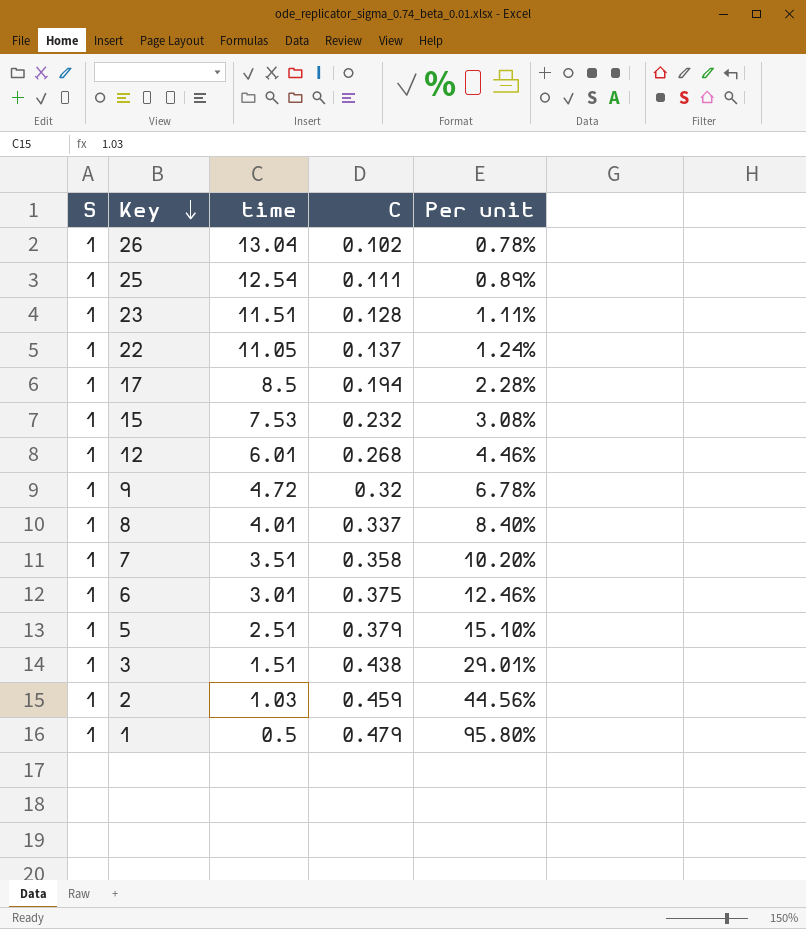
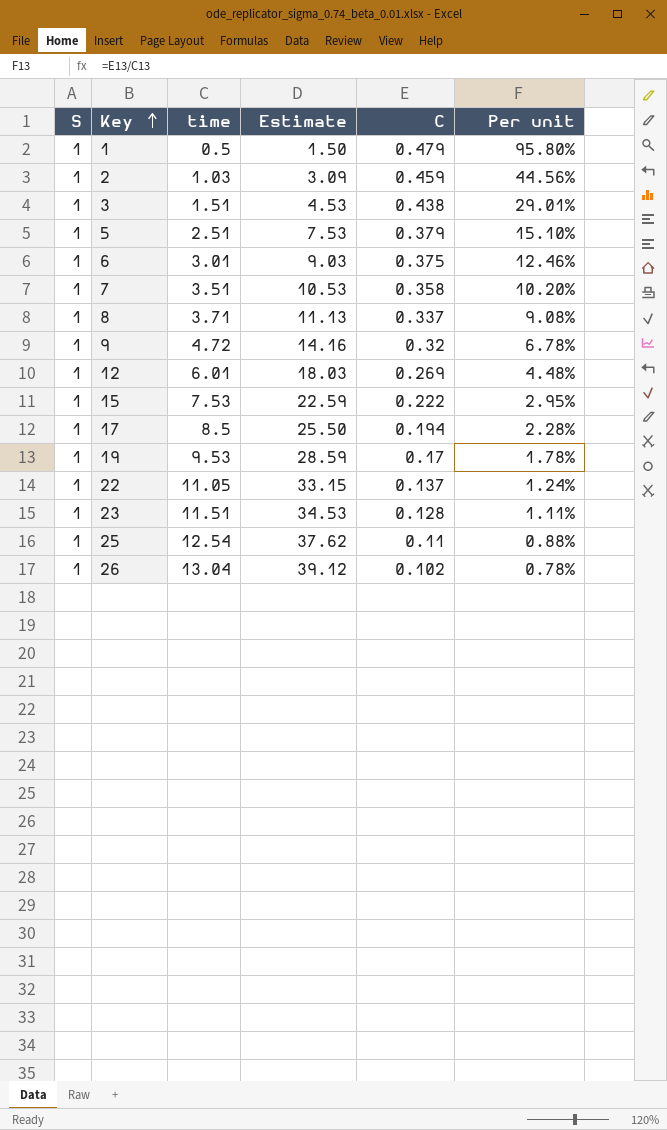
row order: Key descending -> Key ascending
column Estimate | formula: none -> [time] * 3
8 | time: 4.01 -> 3.71
8 | Per unit: 8.40% -> 9.08%
12 | C: 0.268 -> 0.269
12 | Per unit: 4.46% -> 4.48%
15 | C: 0.232 -> 0.222
15 | Per unit: 3.08% -> 2.95%
row 19: none -> 1 | 9.53 | 28.59 | 0.17 | 1.78%
25 | C: 0.111 -> 0.11
25 | Per unit: 0.89% -> 0.88%

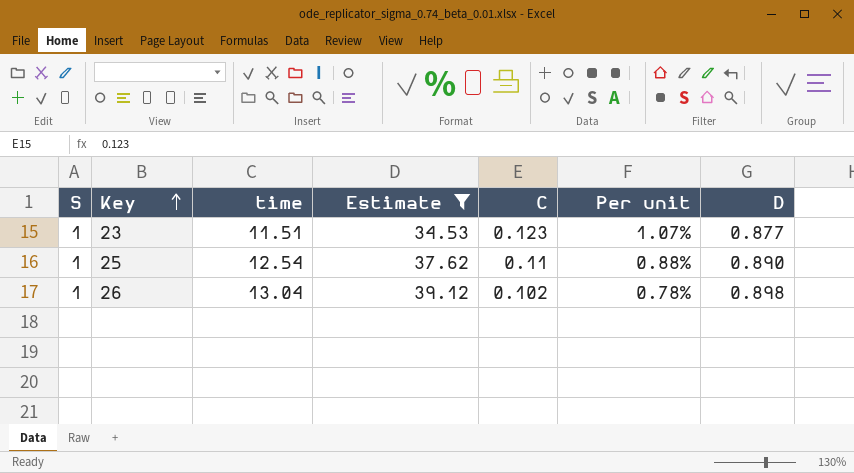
filter: none -> Estimate >= 34.53
column D | formula: none -> [S] - [C]
23 | C: 0.128 -> 0.123
23 | Per unit: 1.11% -> 1.07%

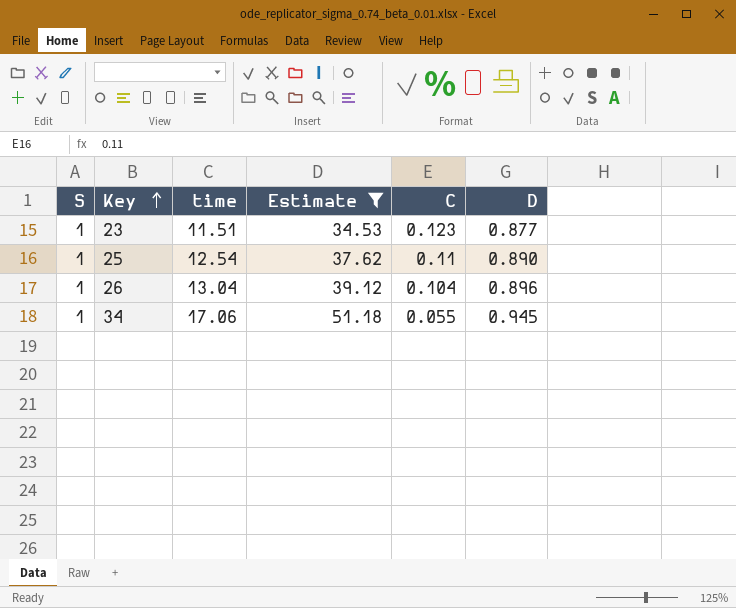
column Per unit | formula: [C] / [time] -> none
26 | C: 0.102 -> 0.104
26 | D: 0.898 -> 0.896
row 34: none -> 1 | 17.06 | 51.18 | 0.055 | 0.945

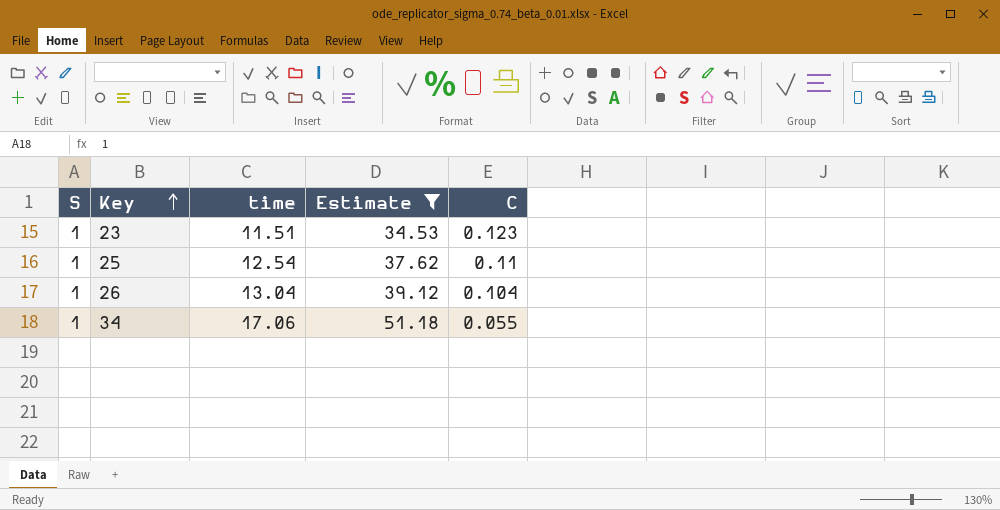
column D | formula: [S] - [C] -> none

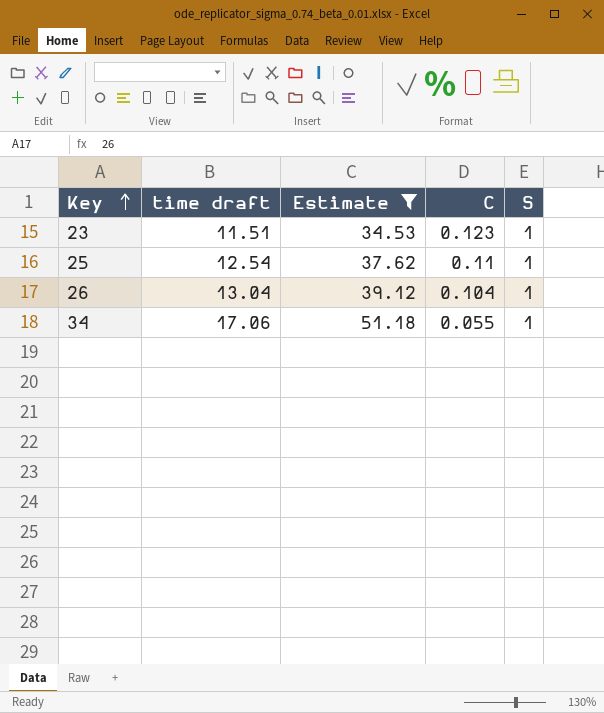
column name: time -> time draft
column S | position: 1 -> 5

